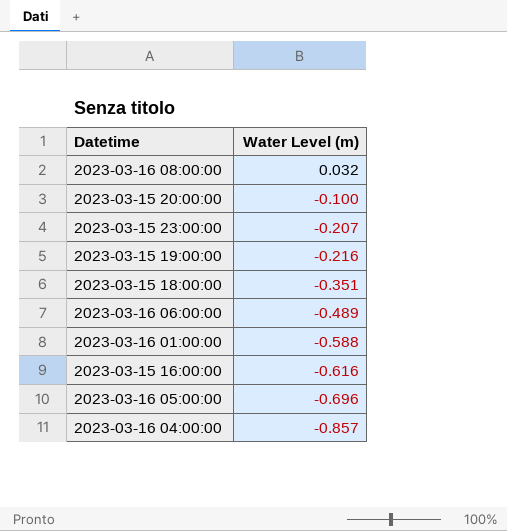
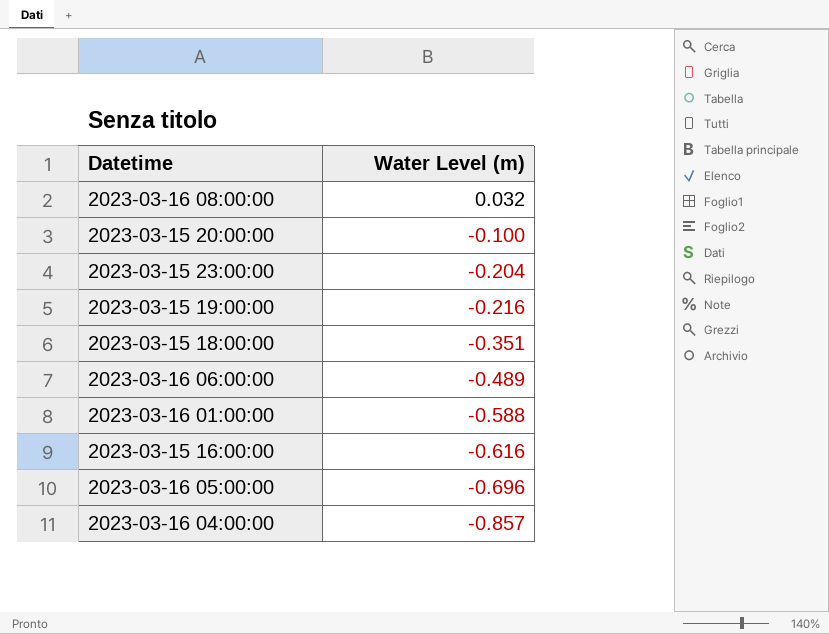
2023-03-15 23:00:00 | Water Level (m): -0.207 -> -0.204

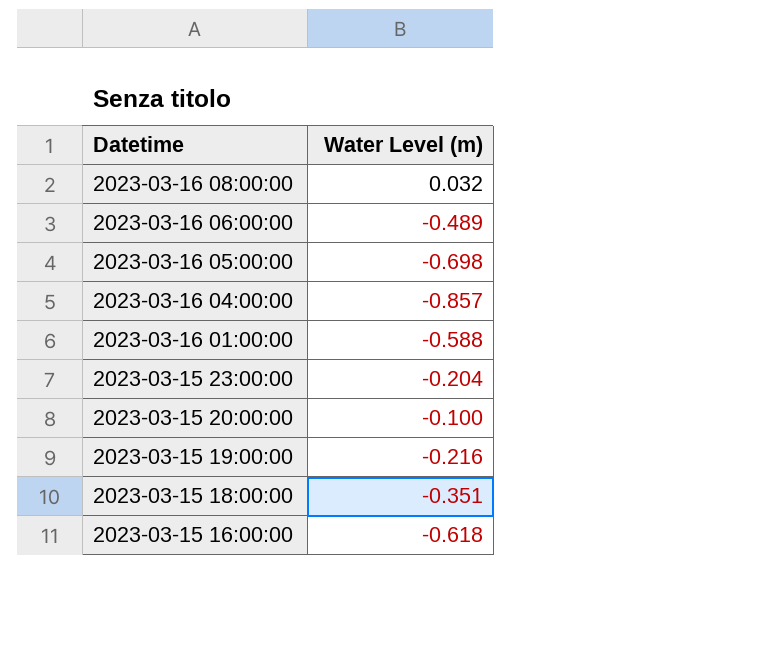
row order: Water Level (m) descending -> Datetime descending
2023-03-16 05:00:00 | Water Level (m): -0.696 -> -0.698
2023-03-15 16:00:00 | Water Level (m): -0.616 -> -0.618

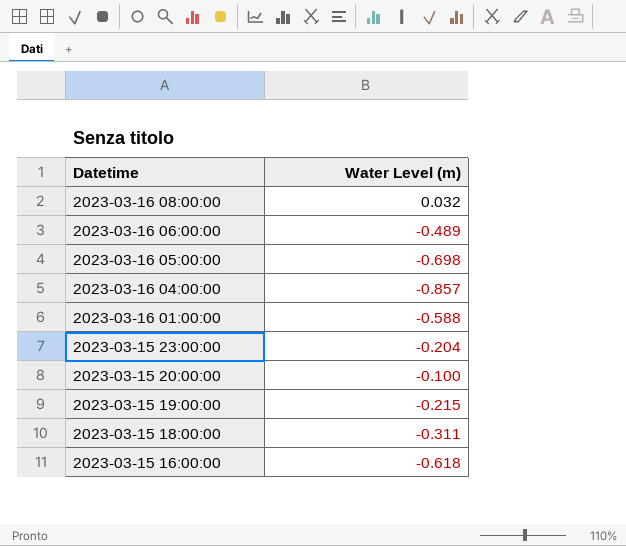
2023-03-15 19:00:00 | Water Level (m): -0.216 -> -0.215
2023-03-15 18:00:00 | Water Level (m): -0.351 -> -0.311

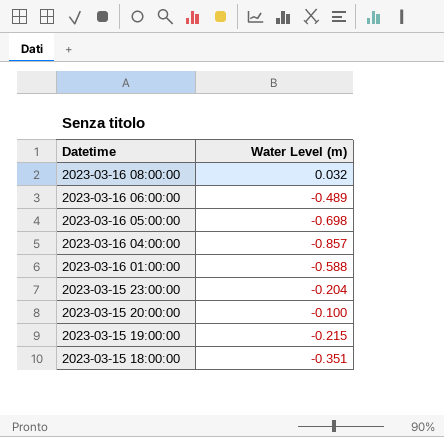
row 2023-03-15 16:00:00: -0.618 -> none
2023-03-15 18:00:00 | Water Level (m): -0.311 -> -0.351

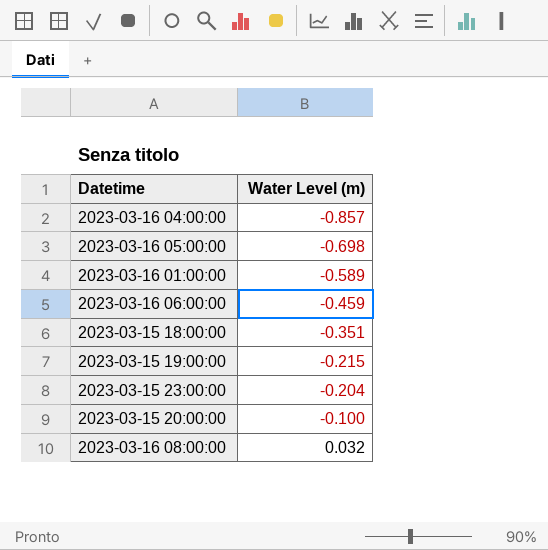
row order: Datetime descending -> Water Level (m) ascending
2023-03-16 01:00:00 | Water Level (m): -0.588 -> -0.589
2023-03-16 06:00:00 | Water Level (m): -0.489 -> -0.459

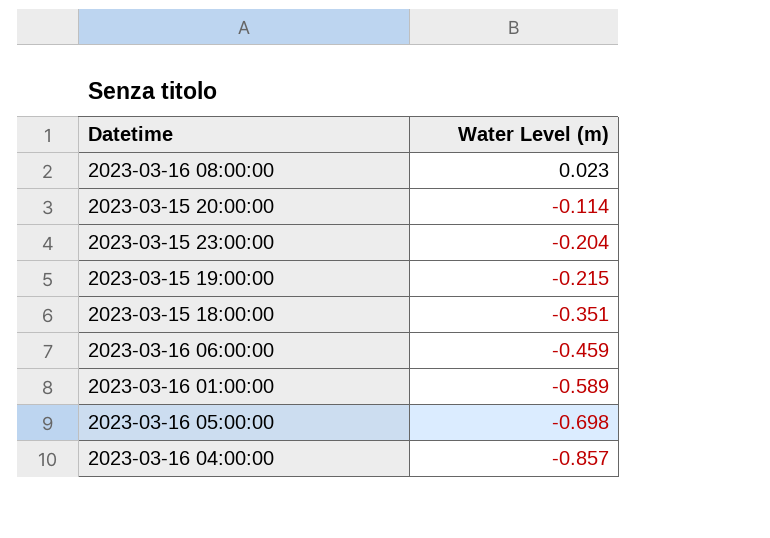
row order: Water Level (m) ascending -> Water Level (m) descending
2023-03-16 08:00:00 | Water Level (m): 0.032 -> 0.023
2023-03-15 20:00:00 | Water Level (m): -0.100 -> -0.114

